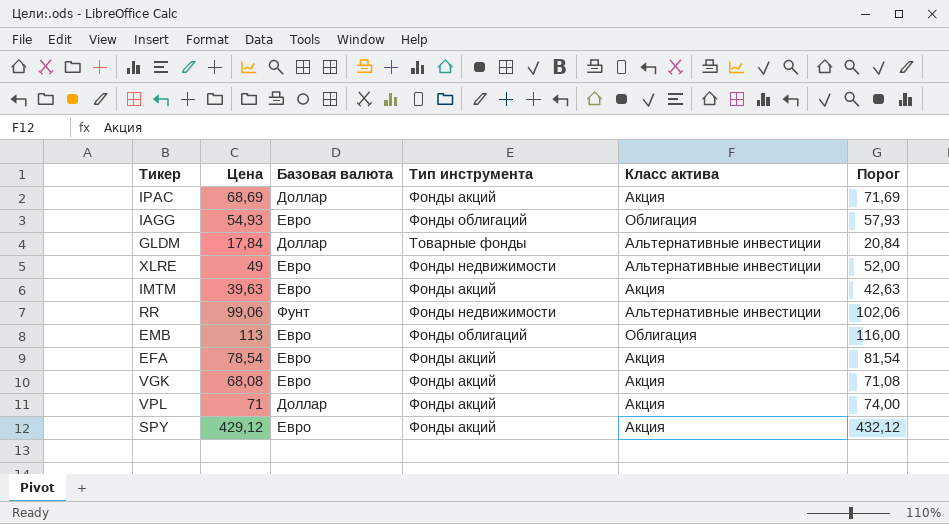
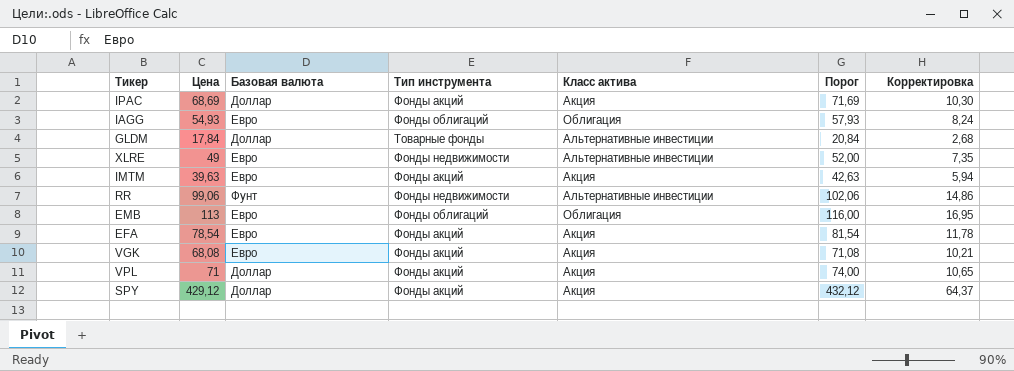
column Корректировка | formula: none -> [Цена] * 0,15
SPY | Базовая валюта: Евро -> Доллар

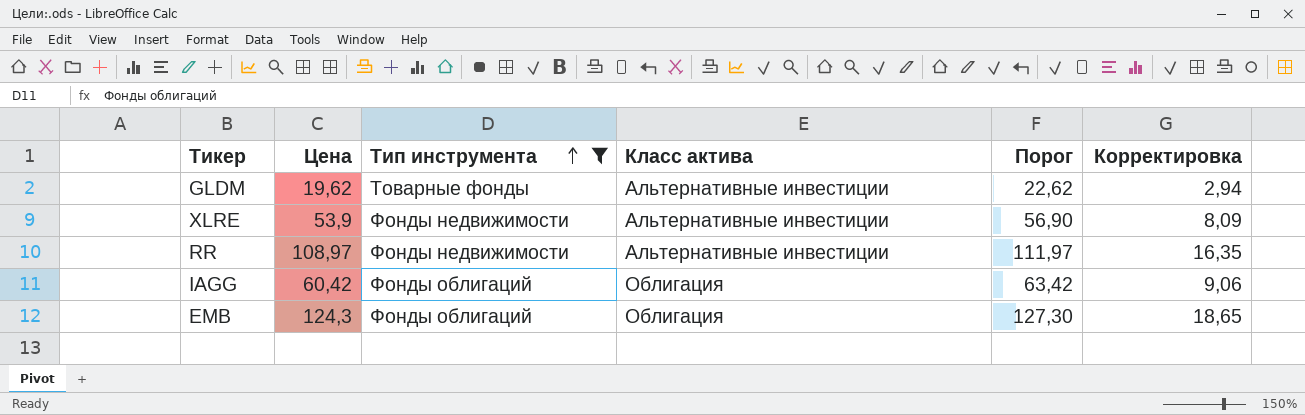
filter: none -> Тип инструмента != Фонды акций
row order: none -> Тип инструмента ascending
column Базовая валюта | position: 3 -> none
GLDM | Цена: 17,84 -> 19,62
GLDM | Порог: 20,84 -> 22,62
GLDM | Корректировка: 2,68 -> 2,94
XLRE | Цена: 49 -> 53,9
XLRE | Порог: 52,00 -> 56,90
XLRE | Корректировка: 7,35 -> 8,09
RR | Цена: 99,06 -> 108,97
RR | Порог: 102,06 -> 111,97
RR | Корректировка: 14,86 -> 16,35
IAGG | Цена: 54,93 -> 60,42
IAGG | Порог: 57,93 -> 63,42
IAGG | Корректировка: 8,24 -> 9,06
EMB | Цена: 113 -> 124,3
EMB | Порог: 116,00 -> 127,30
EMB | Корректировка: 16,95 -> 18,65

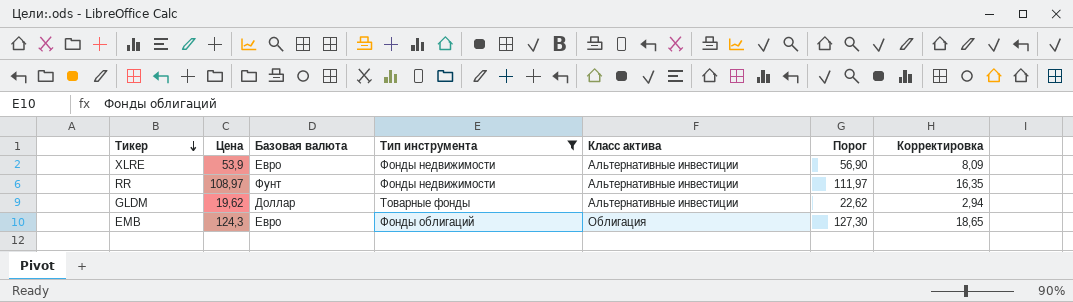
row order: Тип инструмента ascending -> Тикер descending
column Базовая валюта | position: none -> 3
row IAGG: 60,42 | Фонды облигаций | Облигация | 63,42 | 9,06 -> none

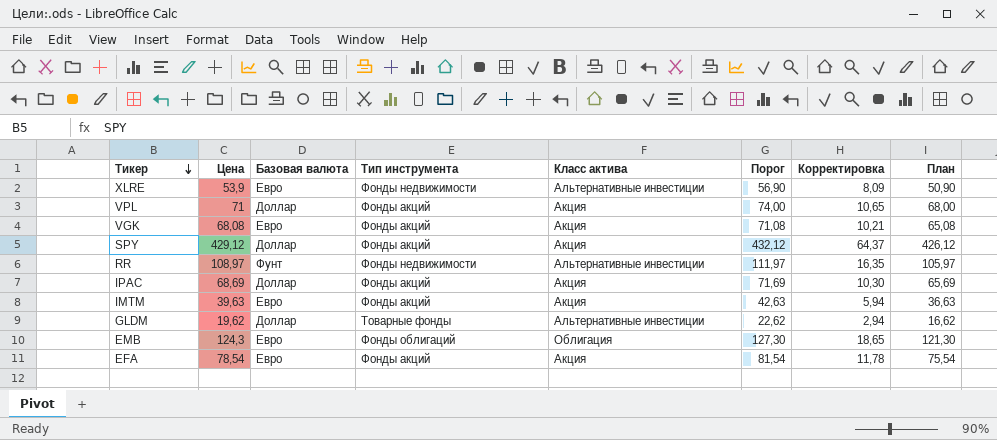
filter: Тип инструмента != Фонды акций -> none
column План | formula: none -> [Цена] - 3

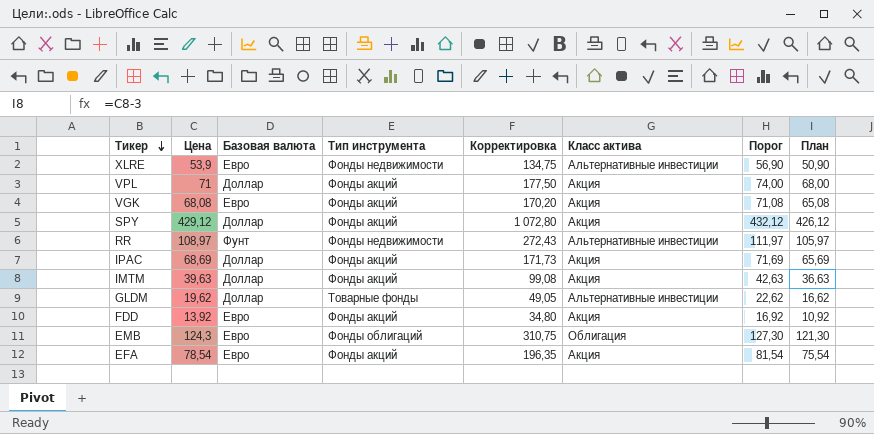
column Корректировка | formula: [Цена] * 0,15 -> [Цена] * 2,5
column Корректировка | position: 7 -> 5
IMTM | Базовая валюта: Евро -> Доллар
row FDD: none -> 13,92 | Евро | Фонды акций | 34,80 | Акция | 16,92 | 10,92

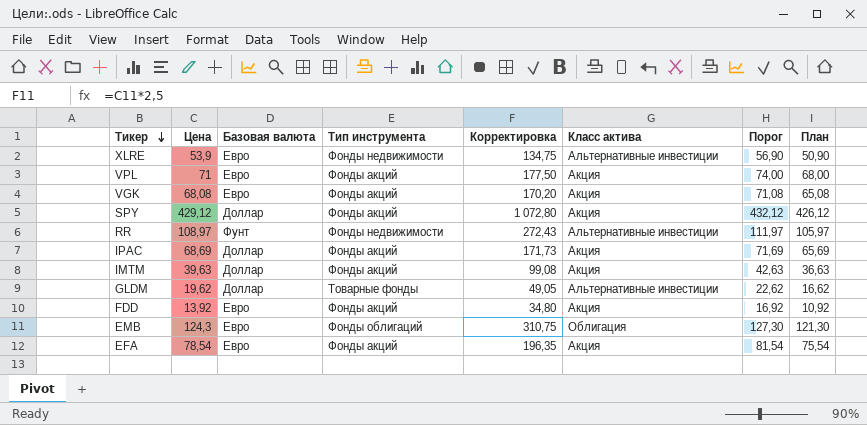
VPL | Базовая валюта: Доллар -> Евро

